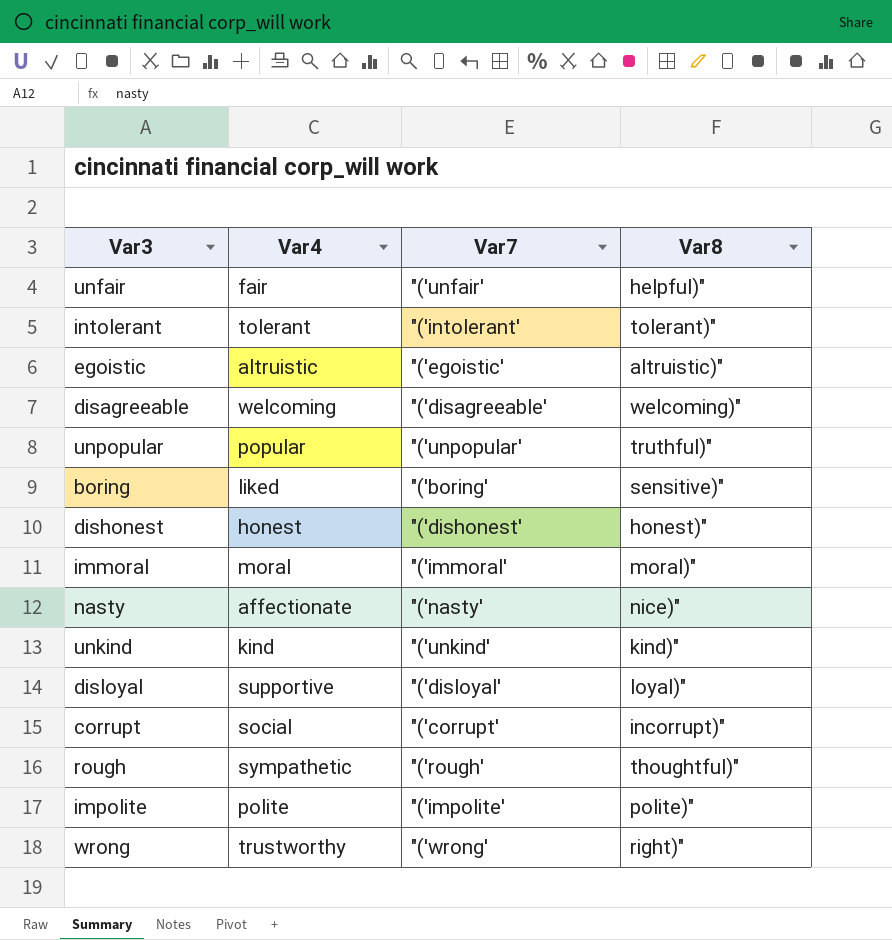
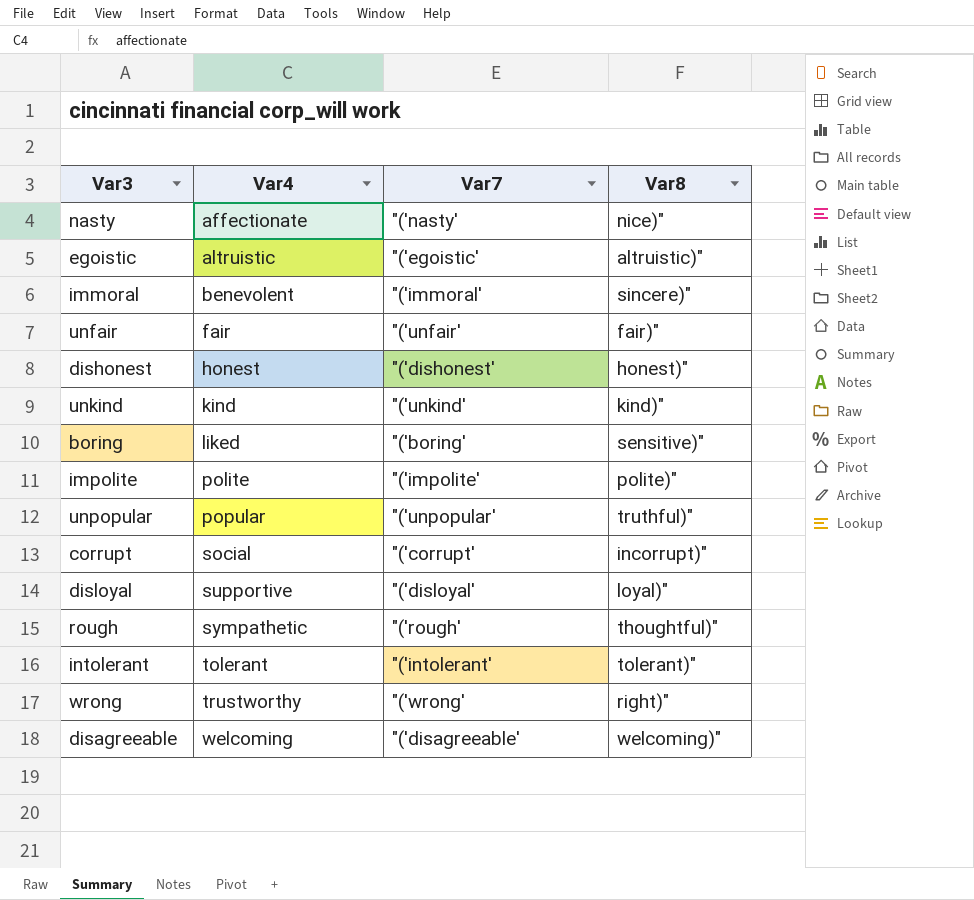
row order: none -> Var4 ascending
immoral | Var4: moral -> benevolent
immoral | Var8: moral)" -> sincere)"
unfair | Var8: helpful)" -> fair)"

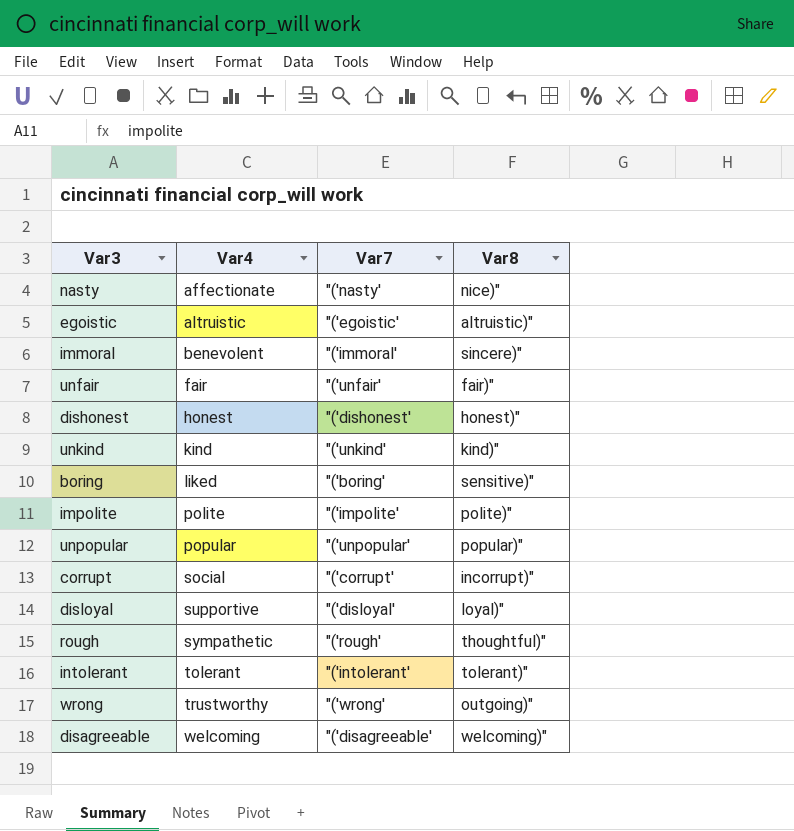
unpopular | Var8: truthful)" -> popular)"
wrong | Var8: right)" -> outgoing)"

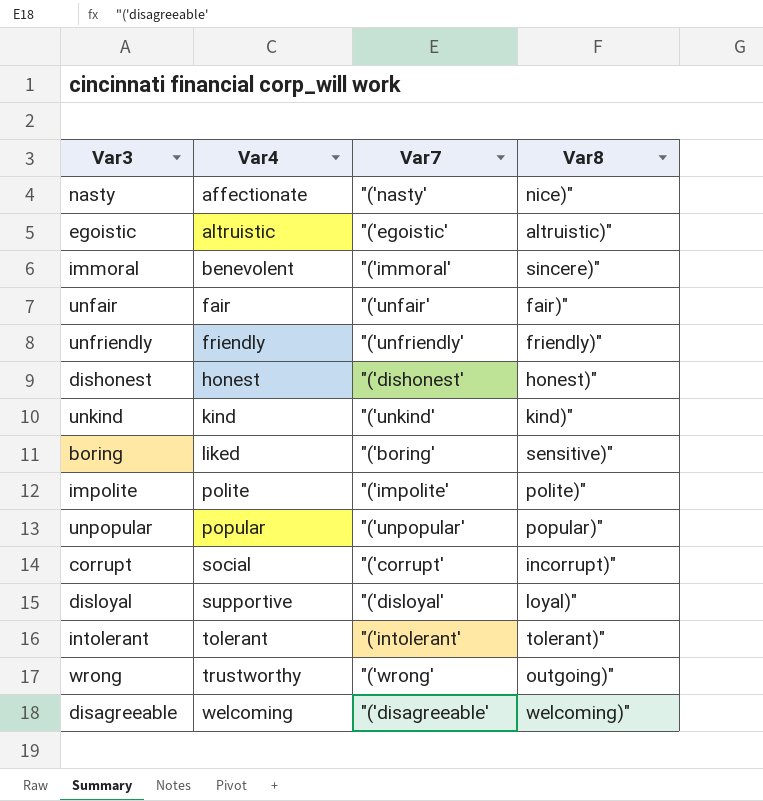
row rough: sympathetic | "('rough' | thoughtful)" -> none
row unfriendly: none -> friendly | "('unfriendly' | friendly)"

